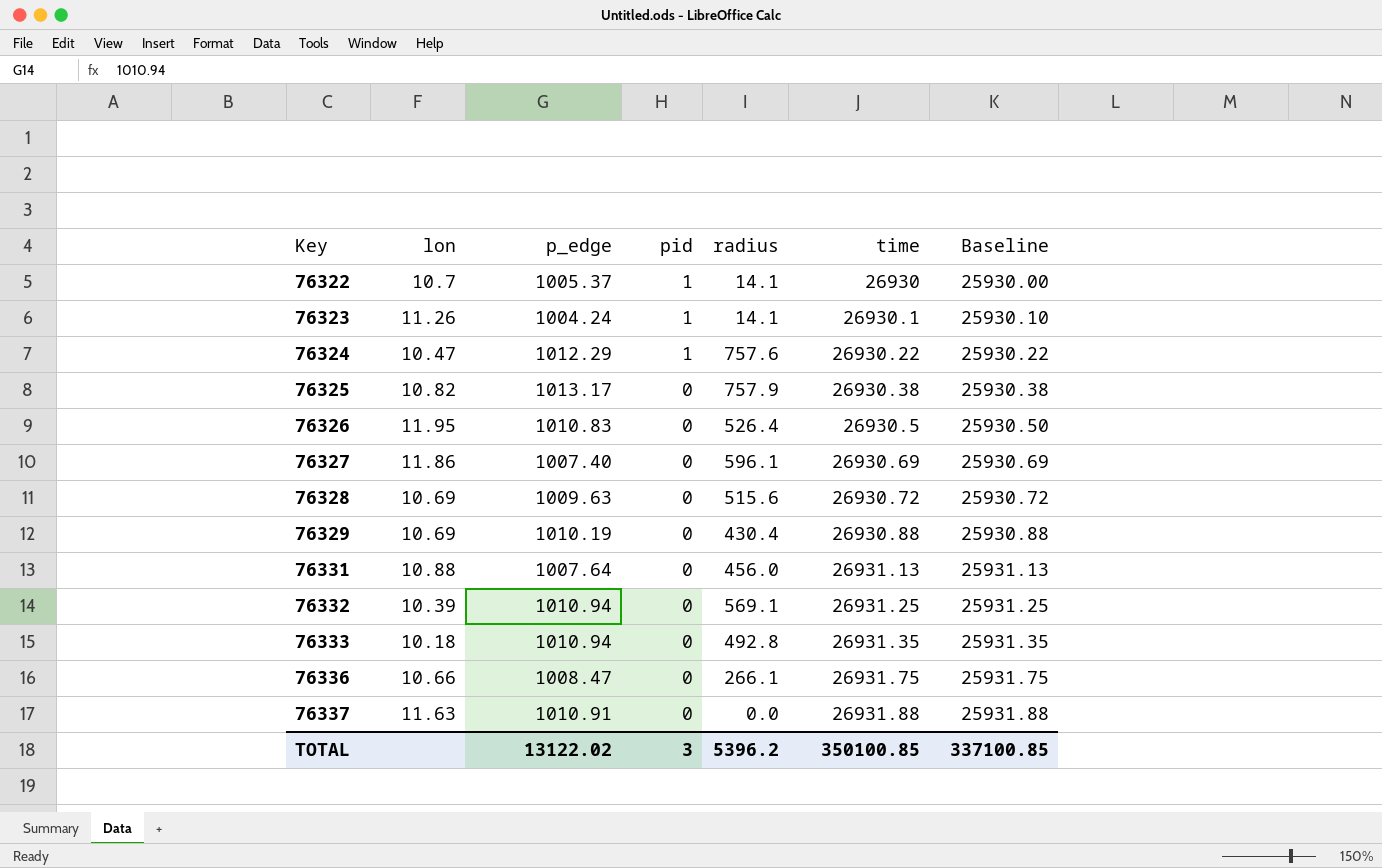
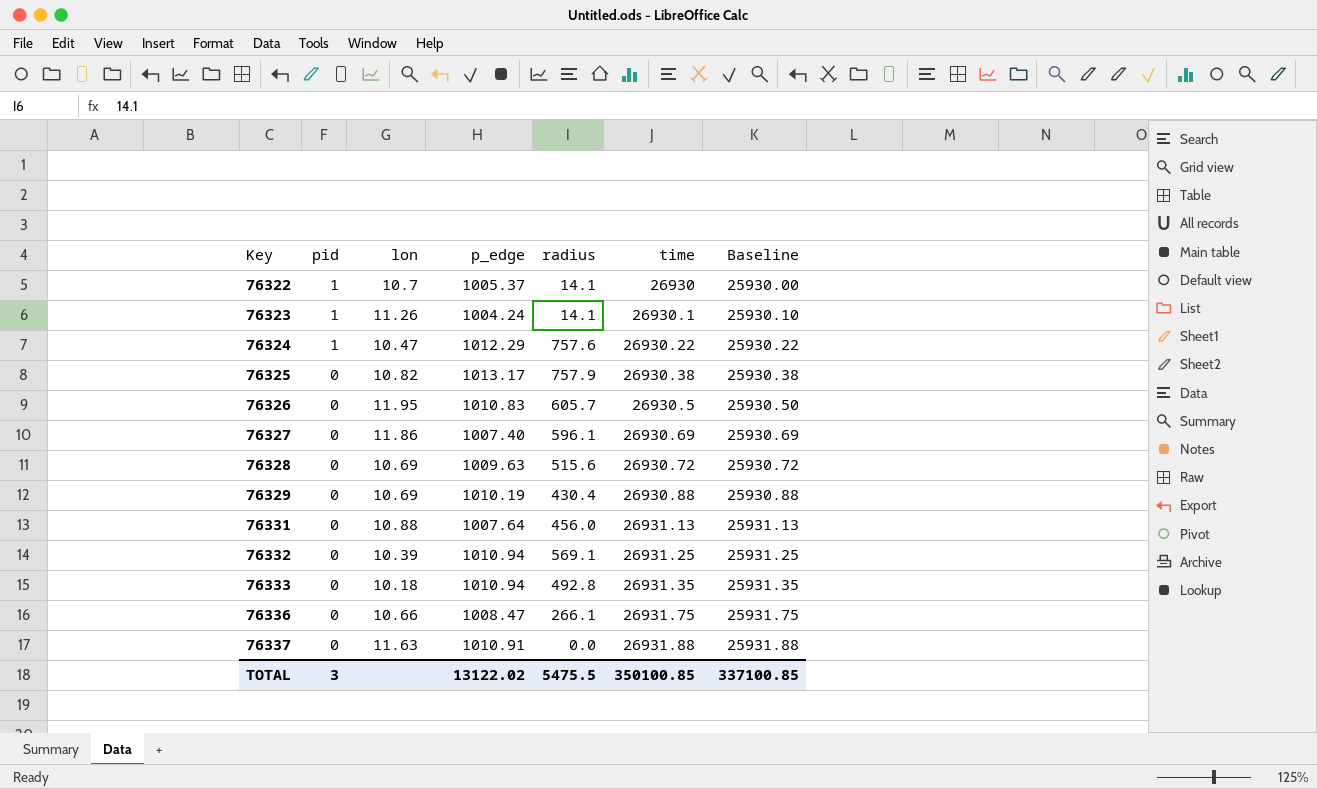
column pid | position: 4 -> 2
76326 | radius: 526.4 -> 605.7
TOTAL | radius: 5396.2 -> 5475.5

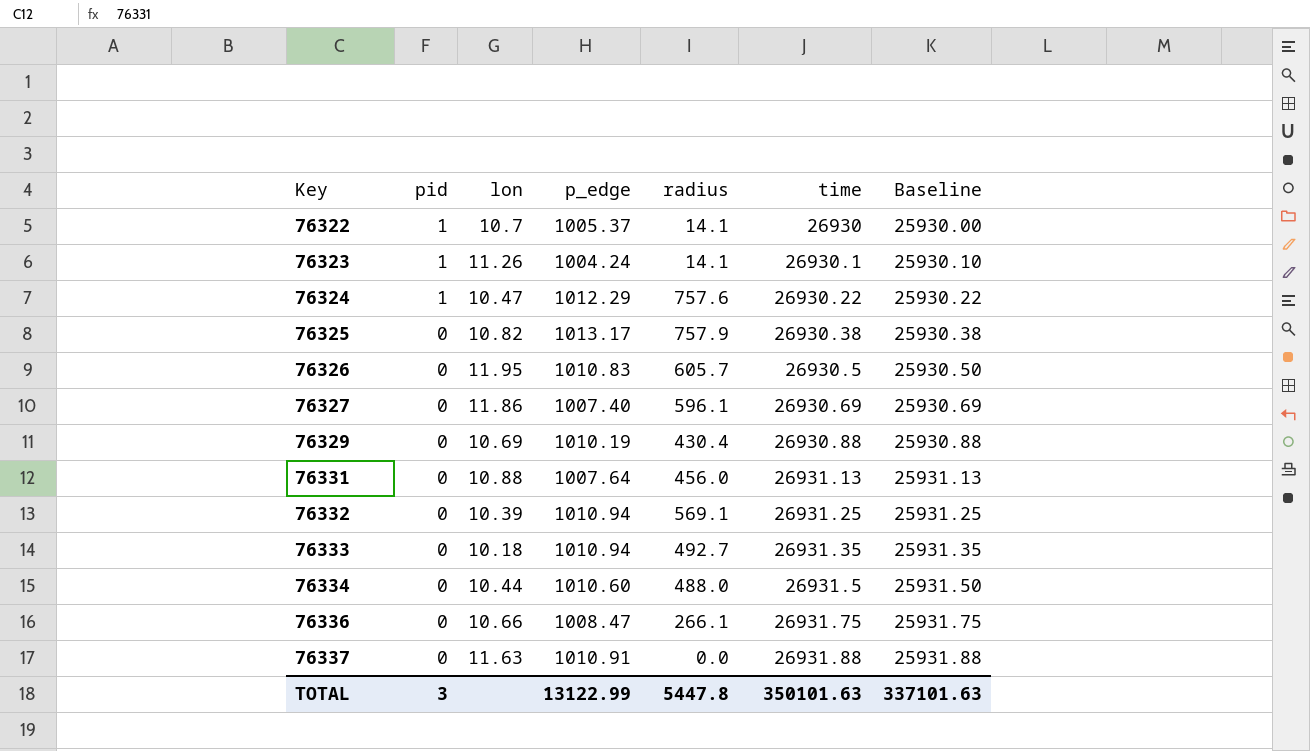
row 76328: 0 | 10.69 | 1009.63 | 515.6 | 26930.72 | 25930.72 -> none
76333 | radius: 492.8 -> 492.7
row 76334: none -> 0 | 10.44 | 1010.60 | 488.0 | 26931.5 | 25931.50
TOTAL | p_edge: 13122.02 -> 13122.99
TOTAL | radius: 5475.5 -> 5447.8
TOTAL | time: 350100.85 -> 350101.63
TOTAL | Baseline: 337100.85 -> 337101.63

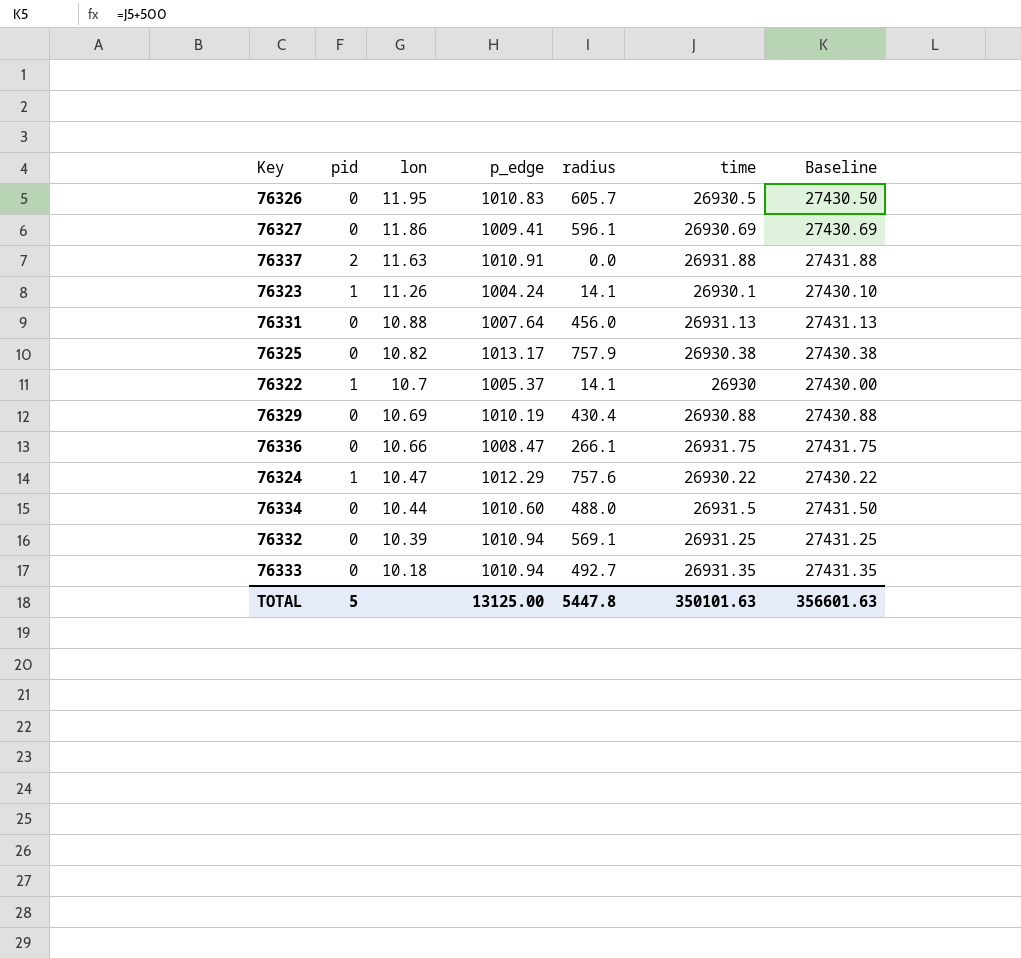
row order: Key ascending -> lon descending
column Baseline | formula: [time] - 1000 -> [time] + 500
76327 | p_edge: 1007.40 -> 1009.41
76337 | pid: 0 -> 2
TOTAL | pid: 3 -> 5
TOTAL | p_edge: 13122.99 -> 13125.00
TOTAL | Baseline: 337101.63 -> 356601.63

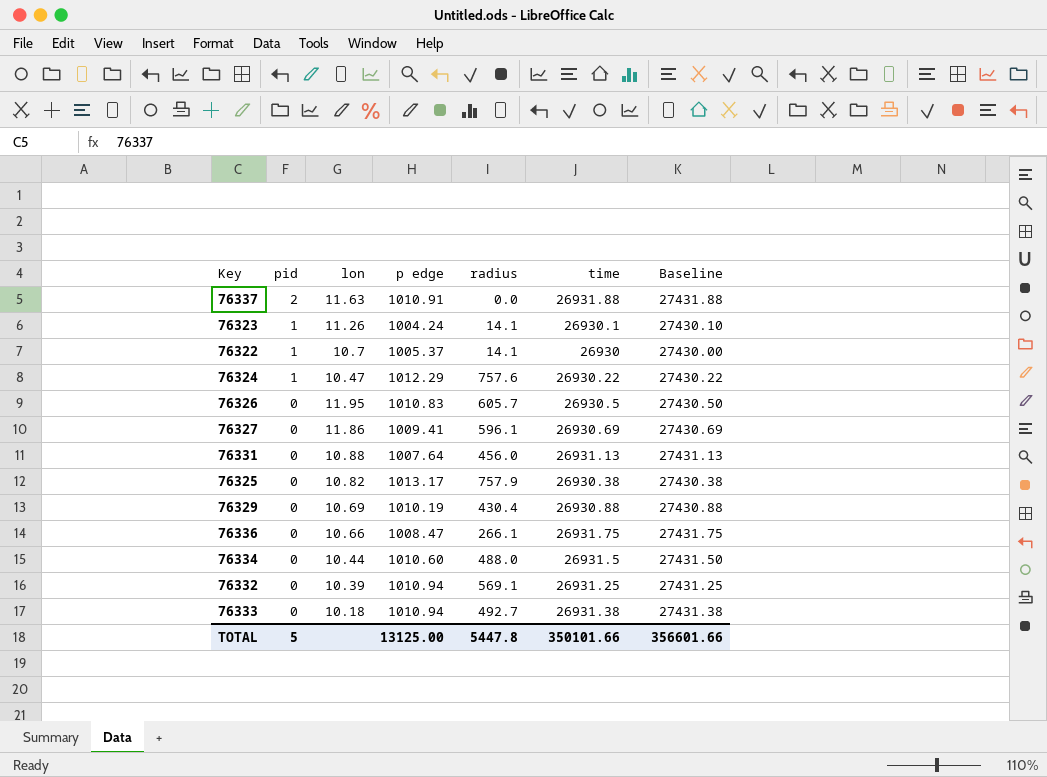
row order: lon descending -> pid descending
column name: p_edge -> p edge
76333 | time: 26931.35 -> 26931.38
76333 | Baseline: 27431.35 -> 27431.38
TOTAL | time: 350101.63 -> 350101.66
TOTAL | Baseline: 356601.63 -> 356601.66

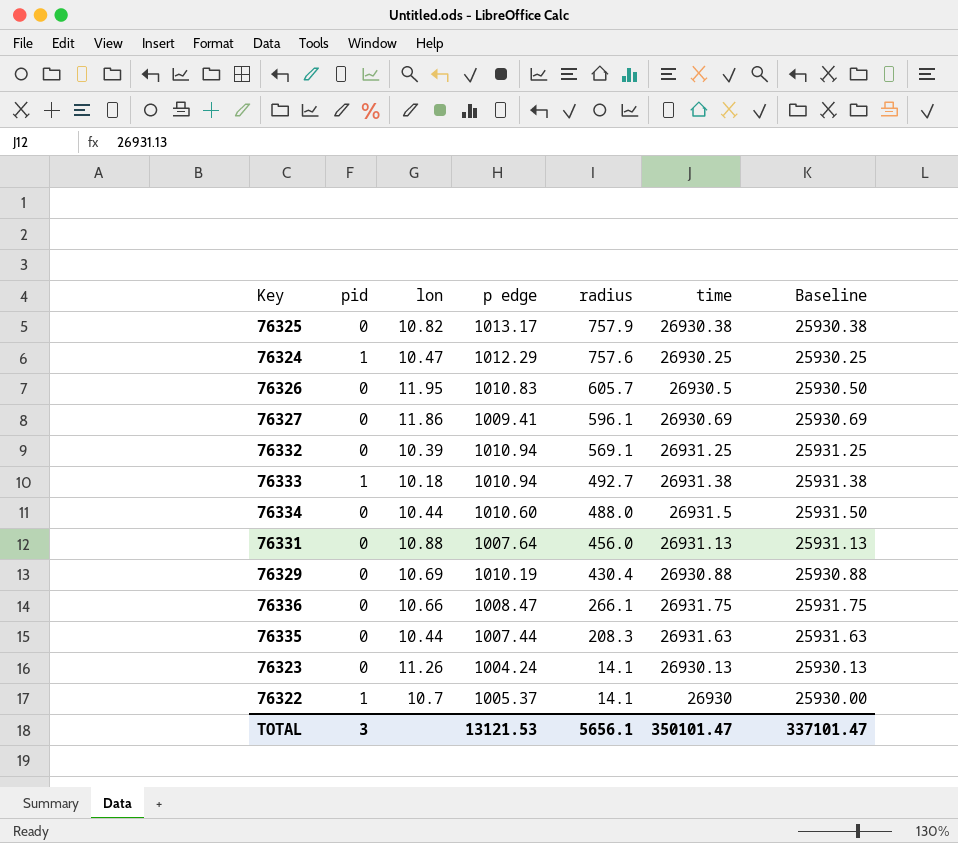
row order: pid descending -> radius descending
column Baseline | formula: [time] + 500 -> [time] - 1000
row 76337: 2 | 11.63 | 1010.91 | 0.0 | 26931.88 | 27431.88 -> none
76324 | time: 26930.22 -> 26930.25
76333 | pid: 0 -> 1
row 76335: none -> 0 | 10.44 | 1007.44 | 208.3 | 26931.63 | 25931.63
76323 | pid: 1 -> 0
76323 | time: 26930.1 -> 26930.13
TOTAL | pid: 5 -> 3
TOTAL | p edge: 13125.00 -> 13121.53
TOTAL | radius: 5447.8 -> 5656.1
TOTAL | time: 350101.66 -> 350101.47
TOTAL | Baseline: 356601.66 -> 337101.47

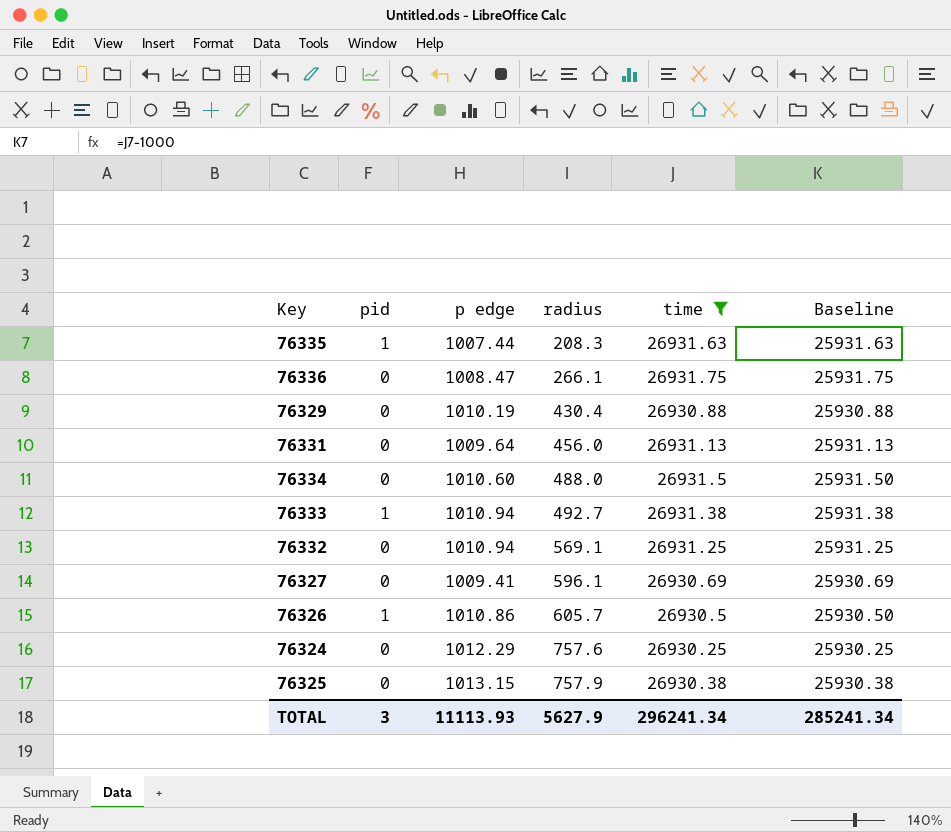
filter: none -> time >= 26930.25
row order: radius descending -> radius ascending
column lon | position: 3 -> none
76335 | pid: 0 -> 1
76331 | p edge: 1007.64 -> 1009.64
76326 | pid: 0 -> 1
76326 | p edge: 1010.83 -> 1010.86
76324 | pid: 1 -> 0
76325 | p edge: 1013.17 -> 1013.15
TOTAL | p edge: 13121.53 -> 11113.93
TOTAL | radius: 5656.1 -> 5627.9
TOTAL | time: 350101.47 -> 296241.34
TOTAL | Baseline: 337101.47 -> 285241.34

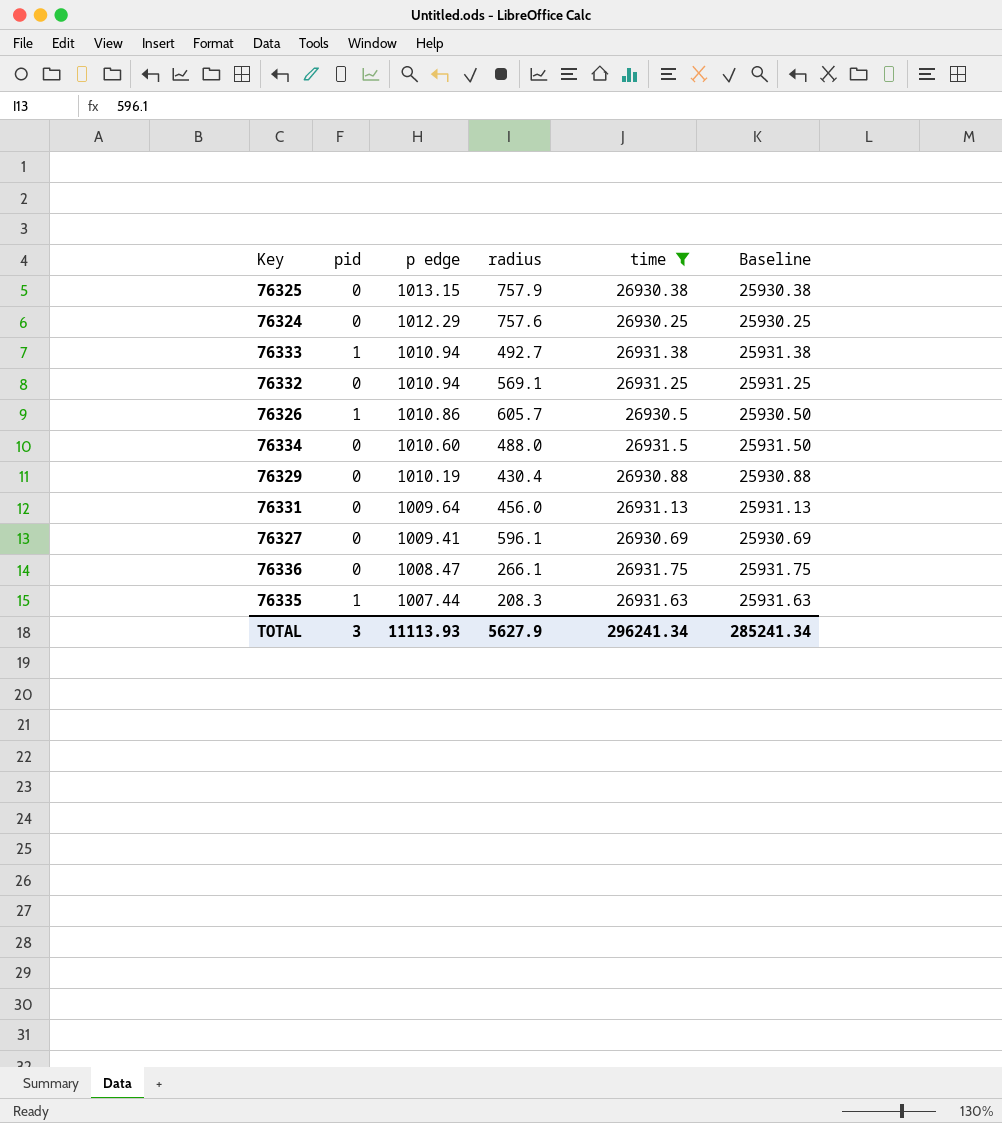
row order: radius ascending -> p edge descending

